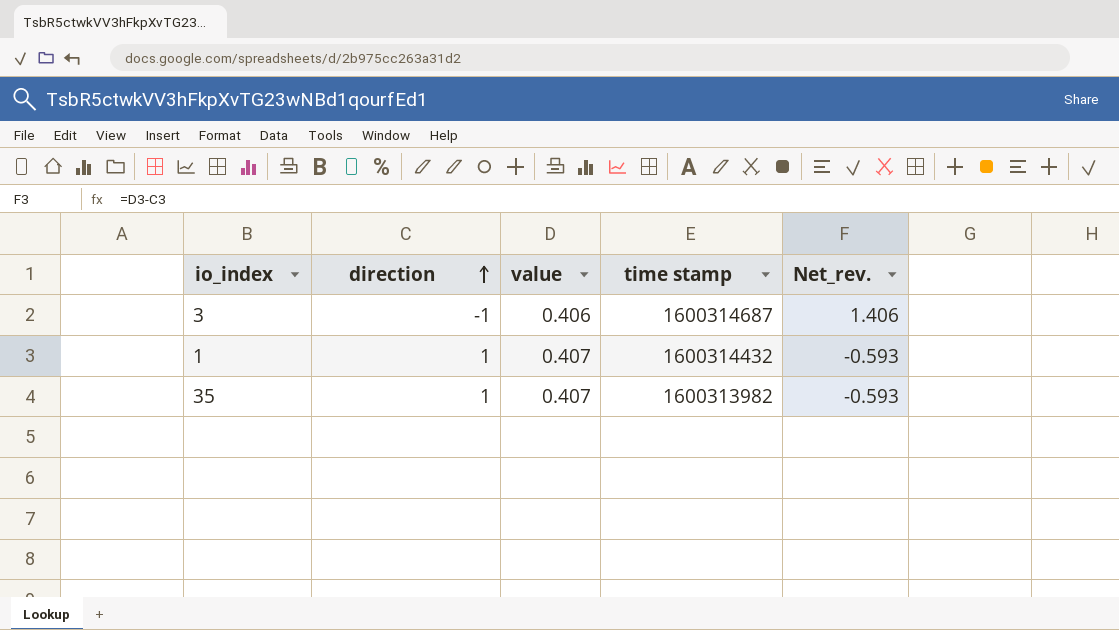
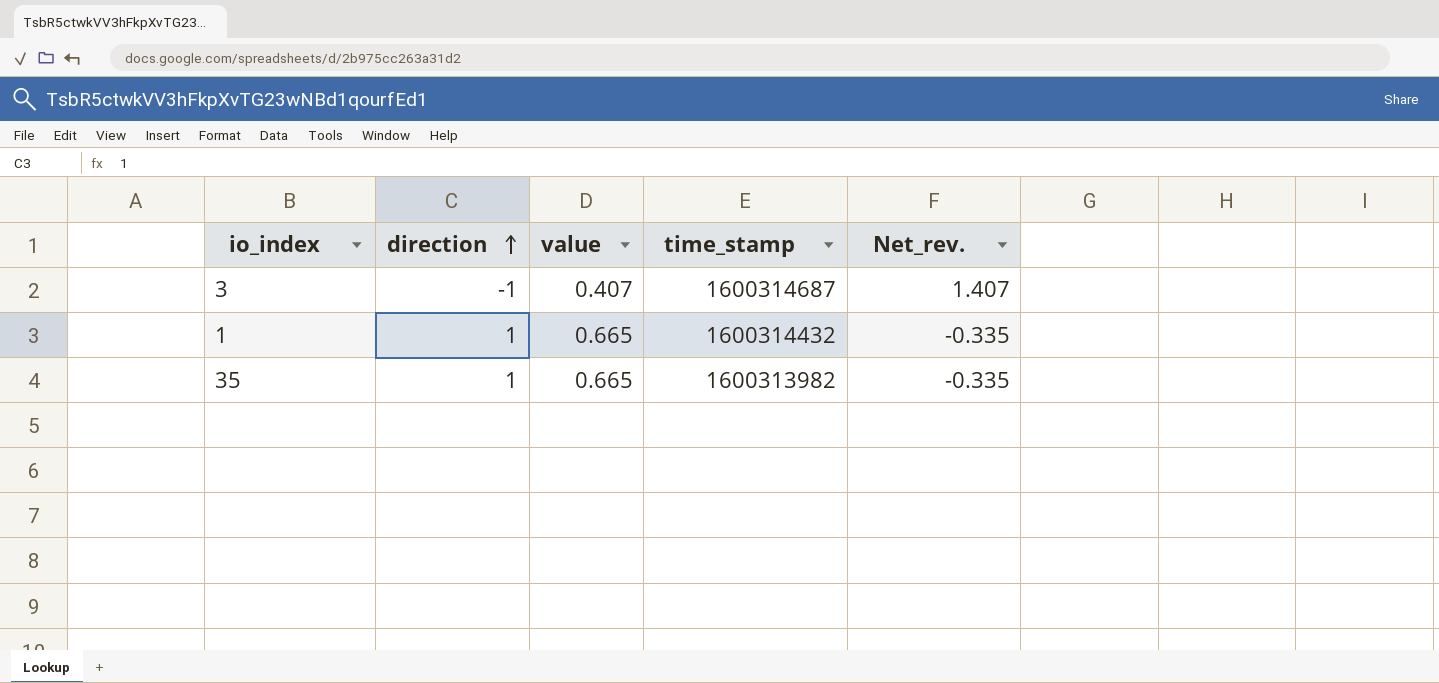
column name: time stamp -> time_stamp
3 | value: 0.406 -> 0.407
3 | Net_rev.: 1.406 -> 1.407
1 | value: 0.407 -> 0.665
1 | Net_rev.: -0.593 -> -0.335
35 | value: 0.407 -> 0.665
35 | Net_rev.: -0.593 -> -0.335

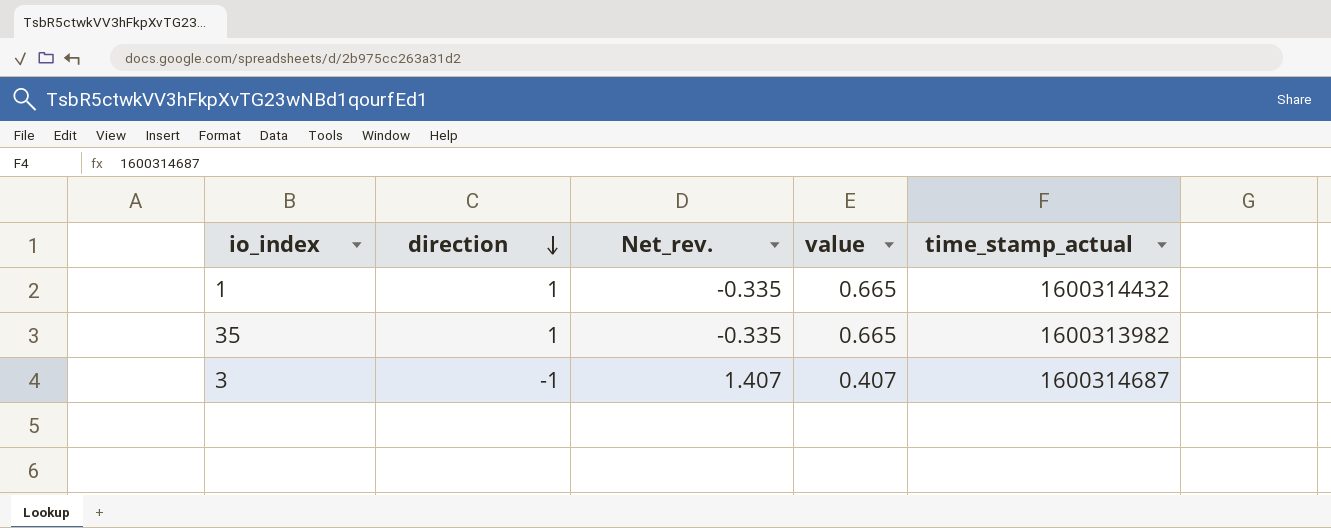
row order: direction ascending -> direction descending
column Net_rev. | position: 5 -> 3
column name: time_stamp -> time_stamp_actual

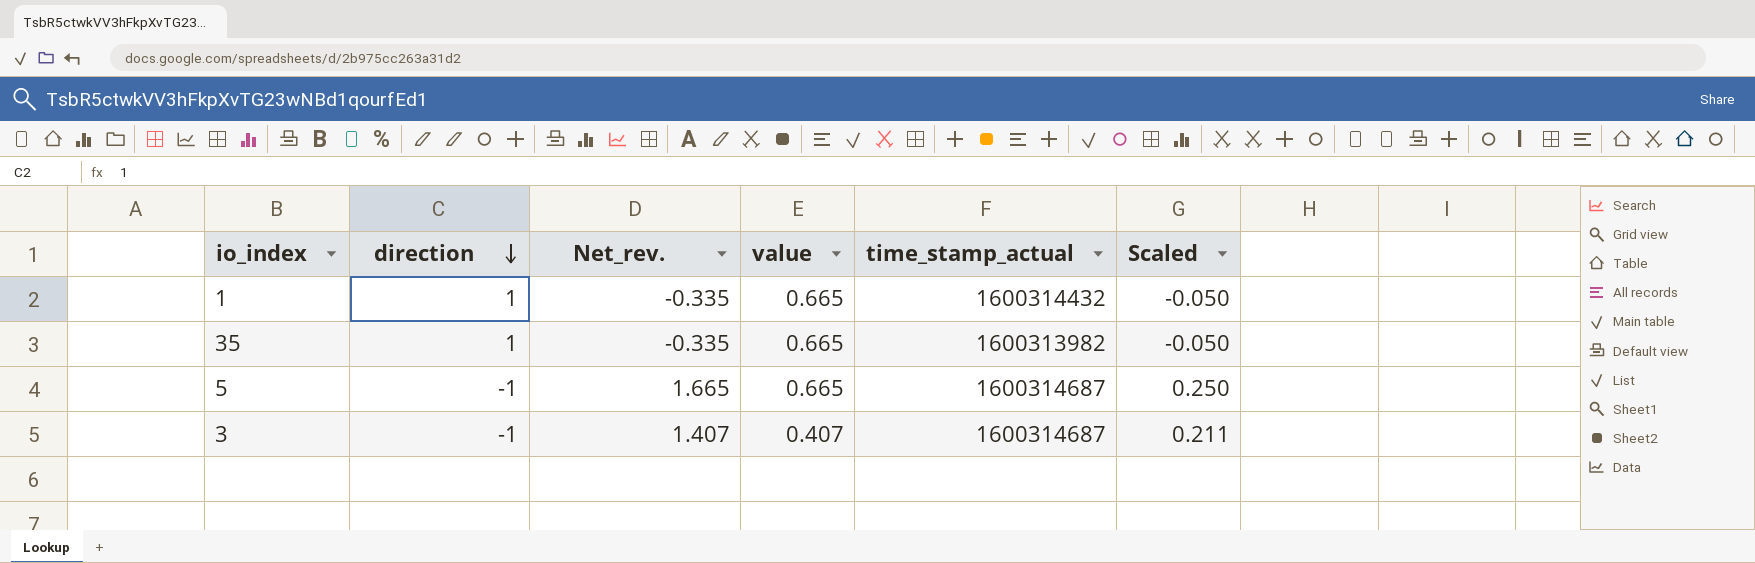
column Scaled | formula: none -> [Net_rev.] * 0.15
row 5: none -> -1 | 1.665 | 0.665 | 1600314687 | 0.250

